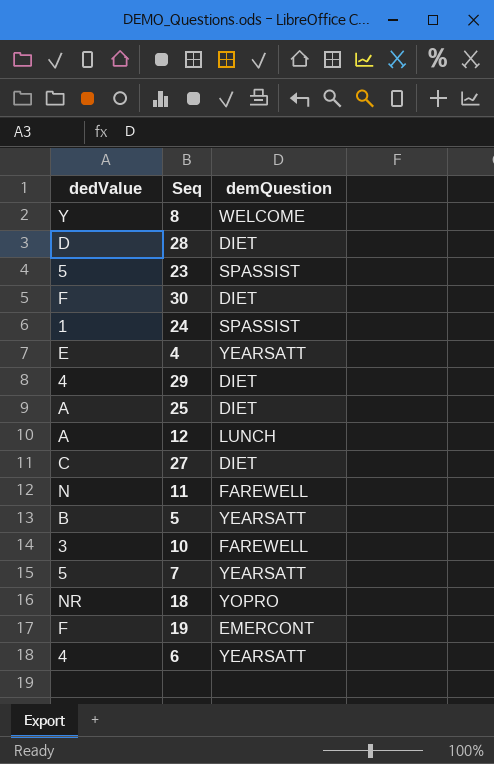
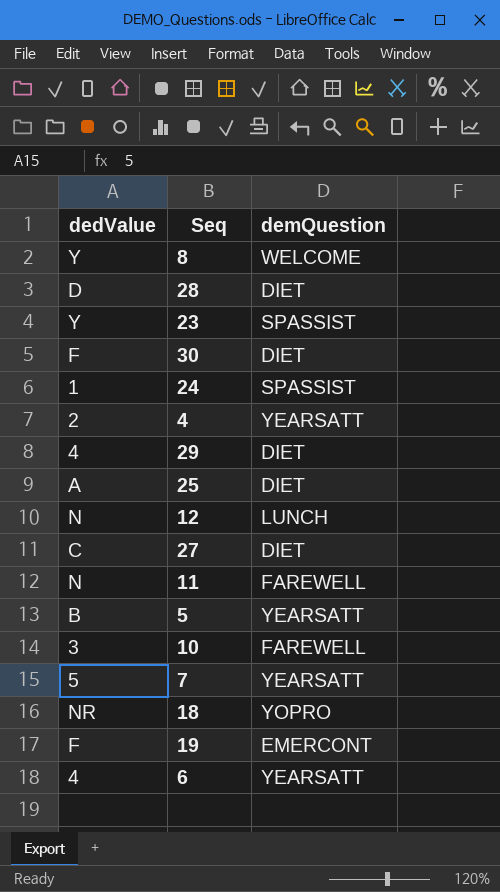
23 | dedValue: 5 -> Y
4 | dedValue: E -> 2
12 | dedValue: A -> N

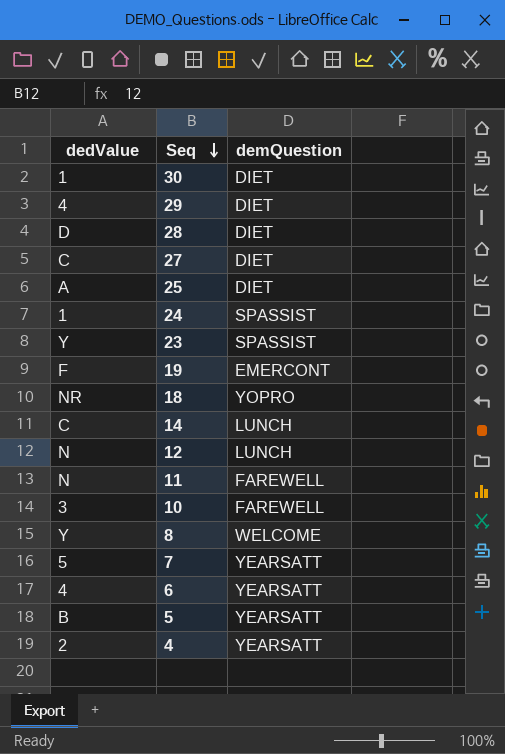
row order: none -> Seq descending
30 | dedValue: F -> 1
row 14: none -> C | LUNCH

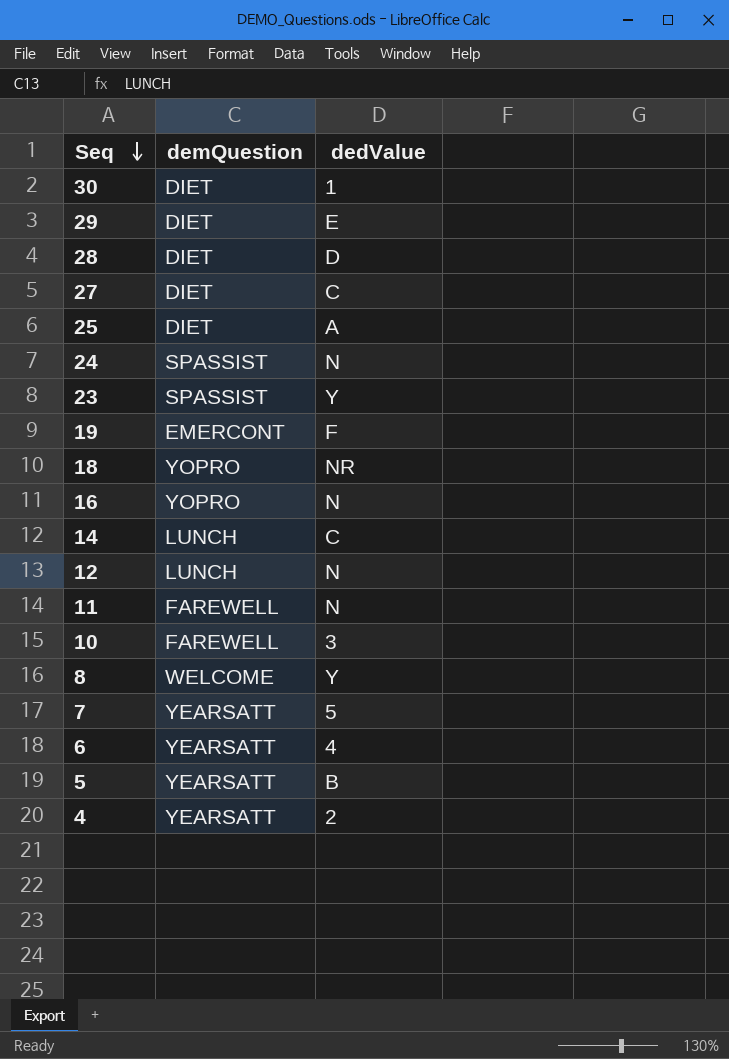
column dedValue | position: 1 -> 3
29 | dedValue: 4 -> E
24 | dedValue: 1 -> N
row 16: none -> YOPRO | N

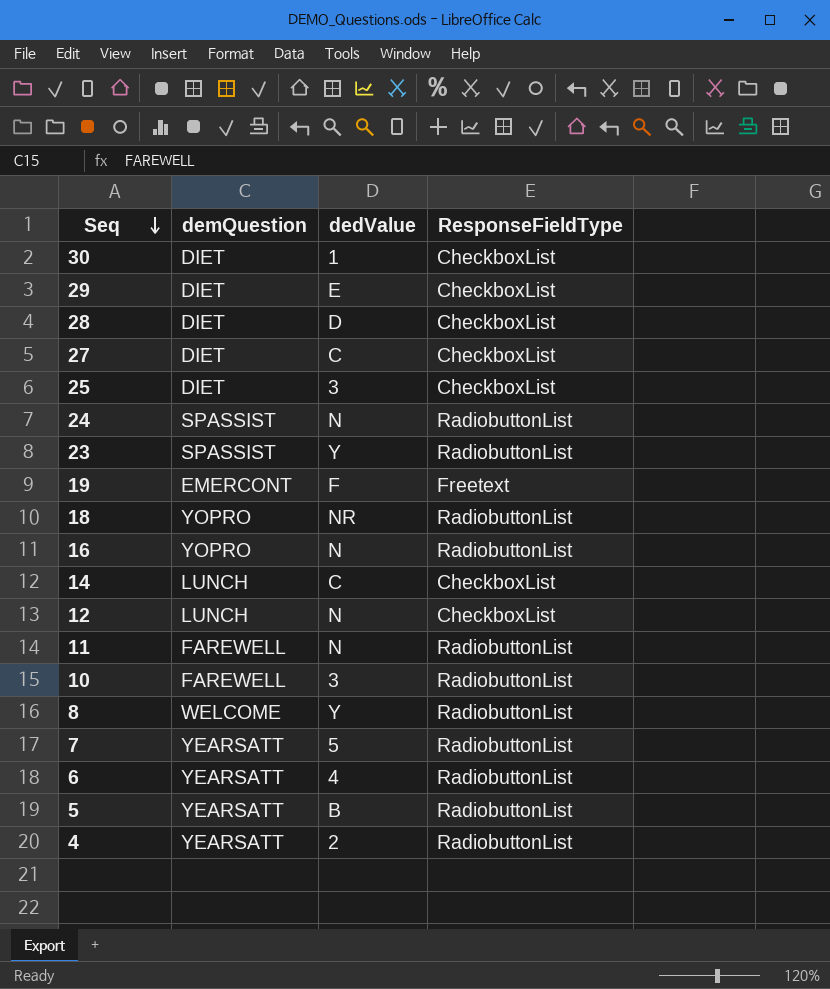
column ResponseFieldType | position: none -> 4
25 | dedValue: A -> 3

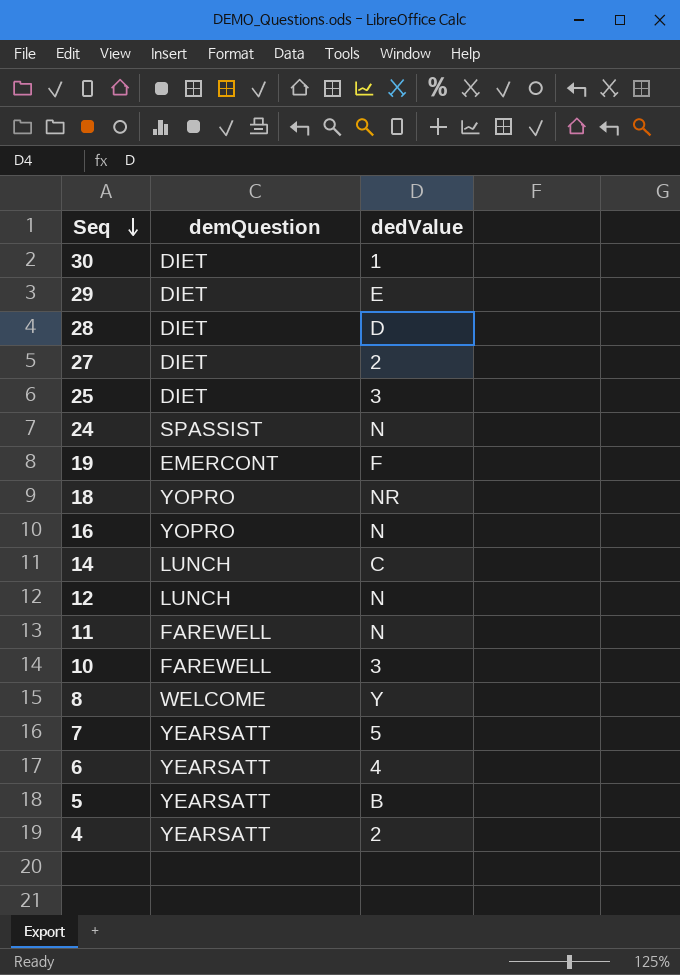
column ResponseFieldType | position: 4 -> none
row 23: SPASSIST | Y | RadiobuttonList -> none
27 | dedValue: C -> 2

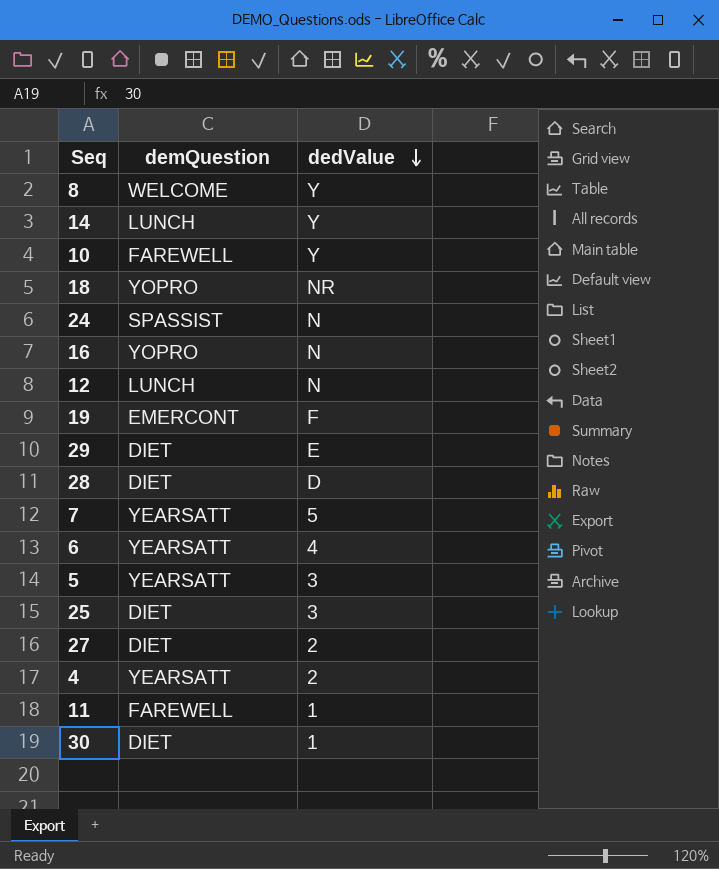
row order: Seq descending -> dedValue descending
14 | dedValue: C -> Y
10 | dedValue: 3 -> Y
5 | dedValue: B -> 3
11 | dedValue: N -> 1

